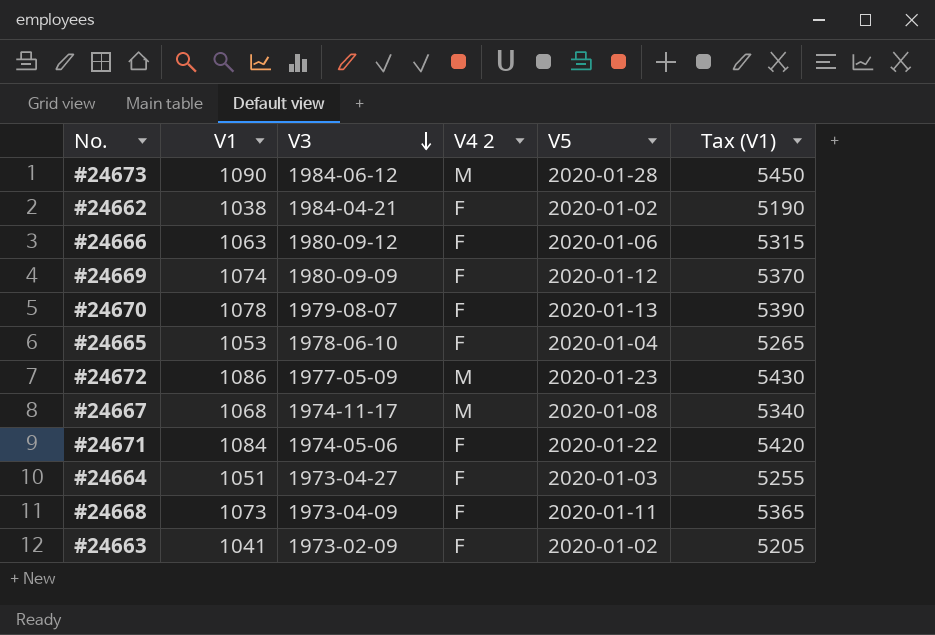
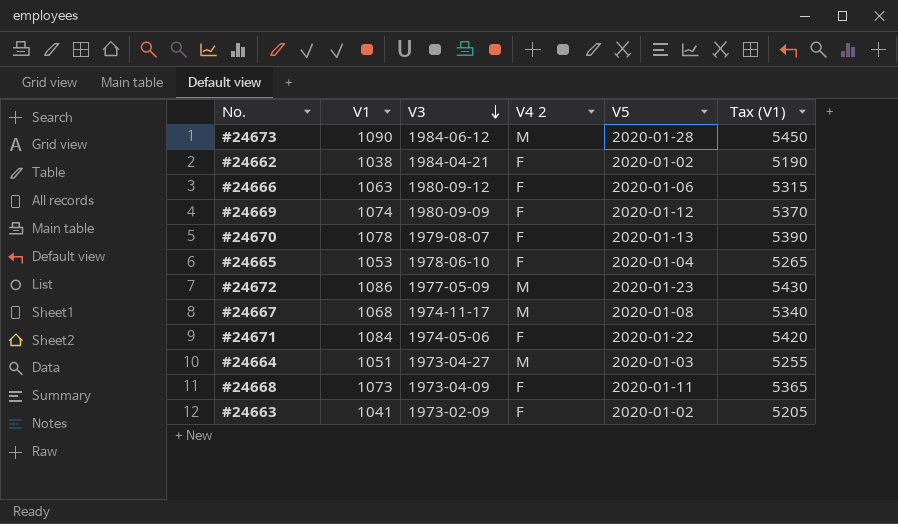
#24664 | V4 2: F -> M

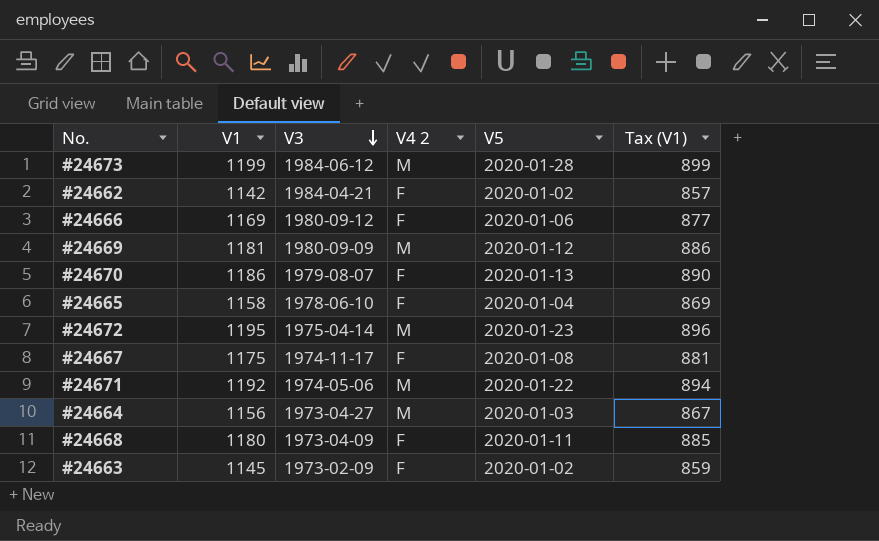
column Tax (V1) | formula: [V1] * 5 -> [V1] * 0.75
#24673 | V1: 1090 -> 1199
#24662 | V1: 1038 -> 1142
#24666 | V1: 1063 -> 1169
#24669 | V1: 1074 -> 1181
#24669 | V4 2: F -> M
#24670 | V1: 1078 -> 1186
#24665 | V1: 1053 -> 1158
#24672 | V1: 1086 -> 1195
#24672 | V3: 1977-05-09 -> 1975-04-14
#24667 | V1: 1068 -> 1175
#24667 | V4 2: M -> F
#24671 | V1: 1084 -> 1192
#24671 | V4 2: F -> M
#24664 | V1: 1051 -> 1156
#24668 | V1: 1073 -> 1180
#24663 | V1: 1041 -> 1145

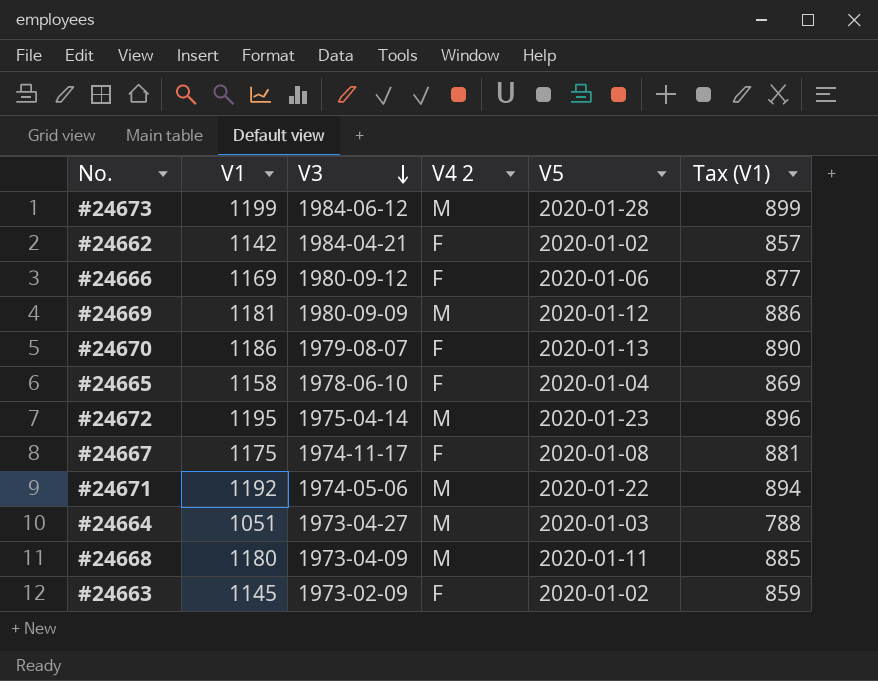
#24664 | V1: 1156 -> 1051
#24664 | Tax (V1): 867 -> 788
#24668 | V4 2: F -> M

